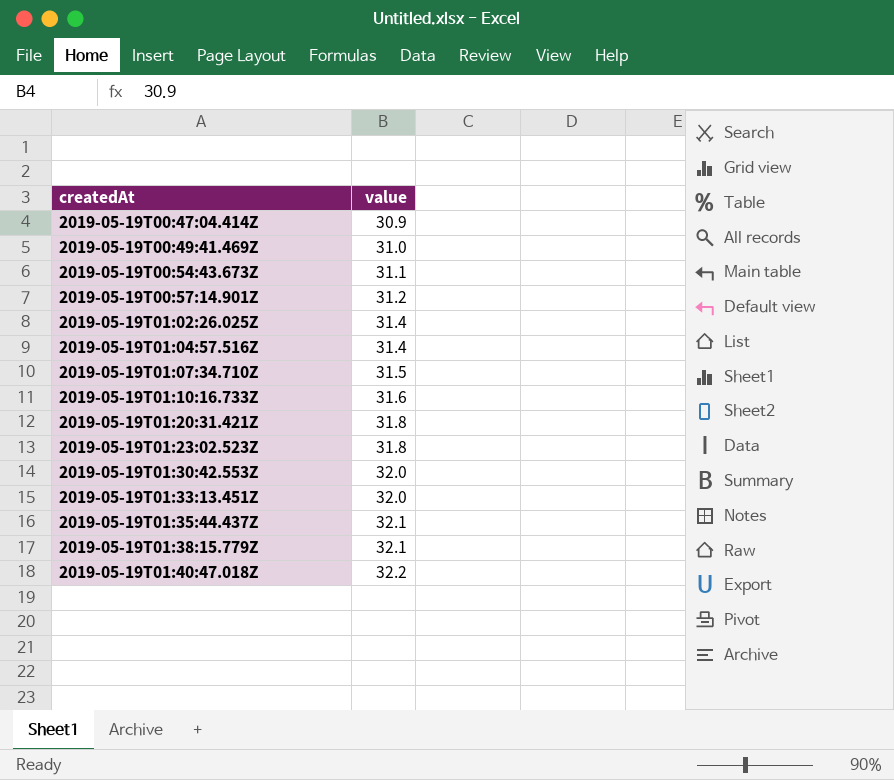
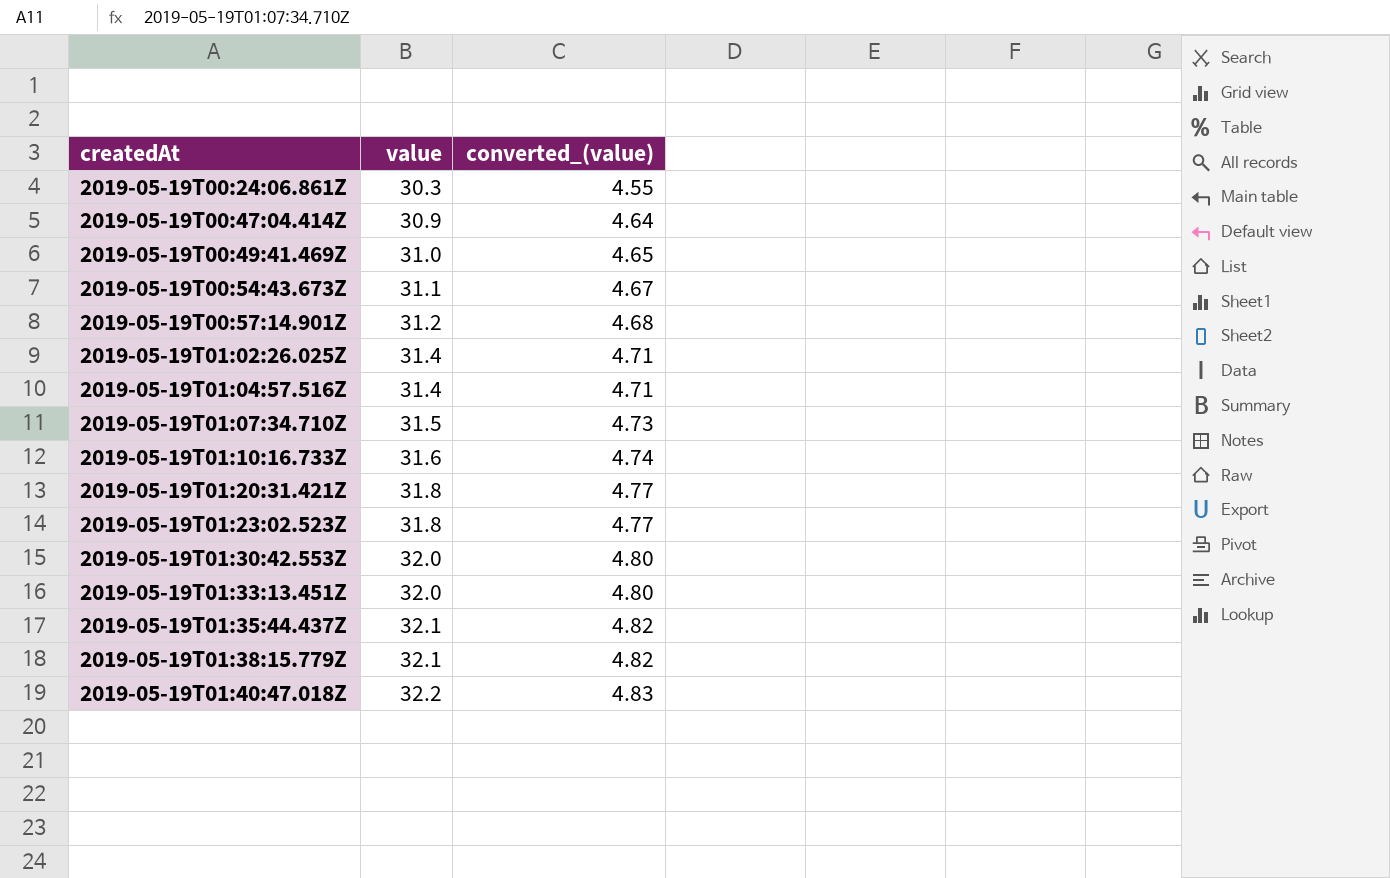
column converted_(value) | formula: none -> [value] * 0.15
row 2019-05-19T00:24:06.861Z: none -> 30.3 | 4.55

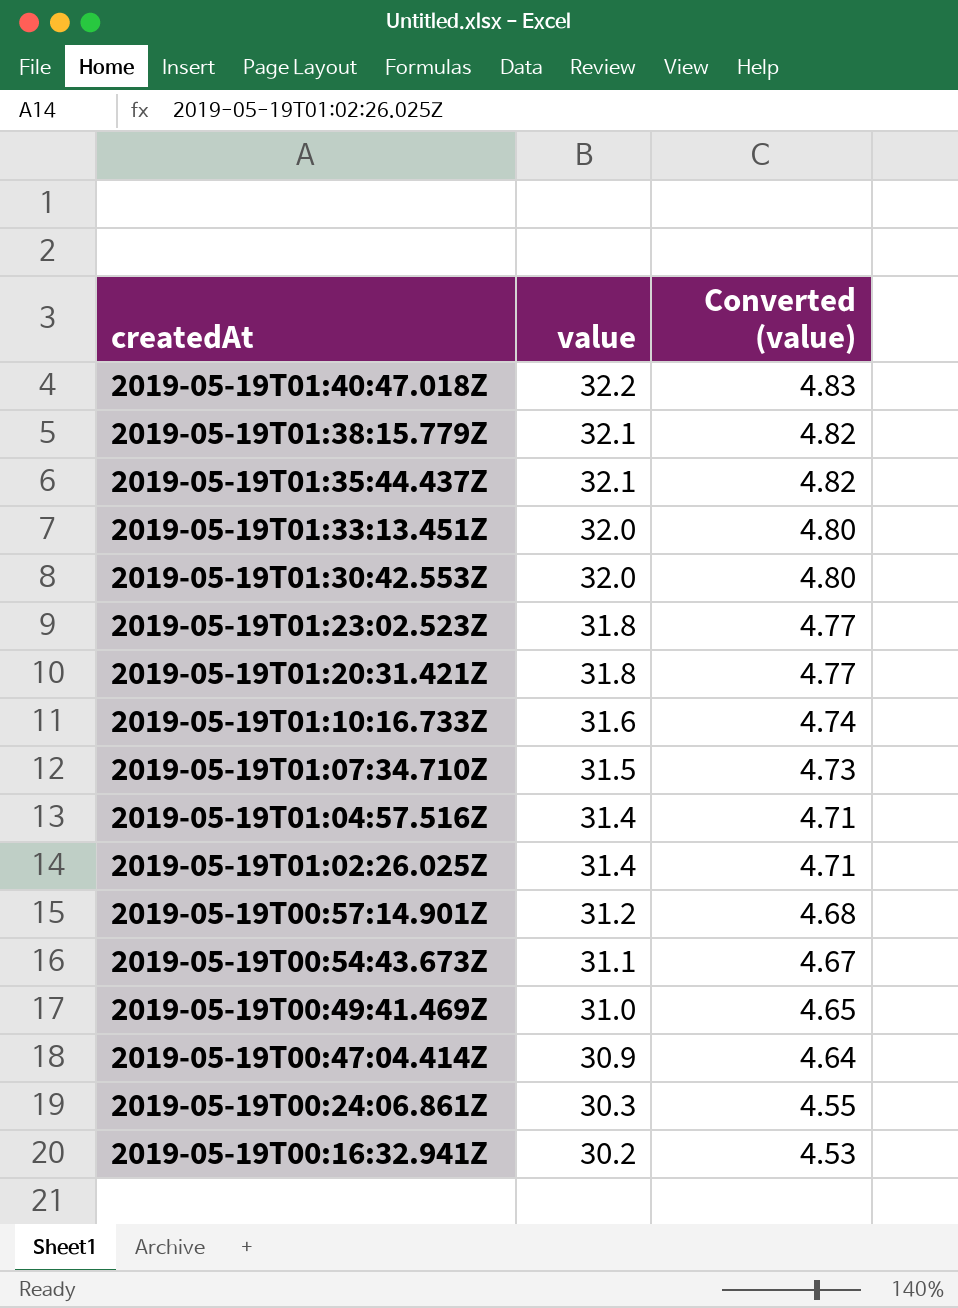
row order: createdAt ascending -> createdAt descending
column name: converted_(value) -> Converted (value)
row 2019-05-19T00:16:32.941Z: none -> 30.2 | 4.53

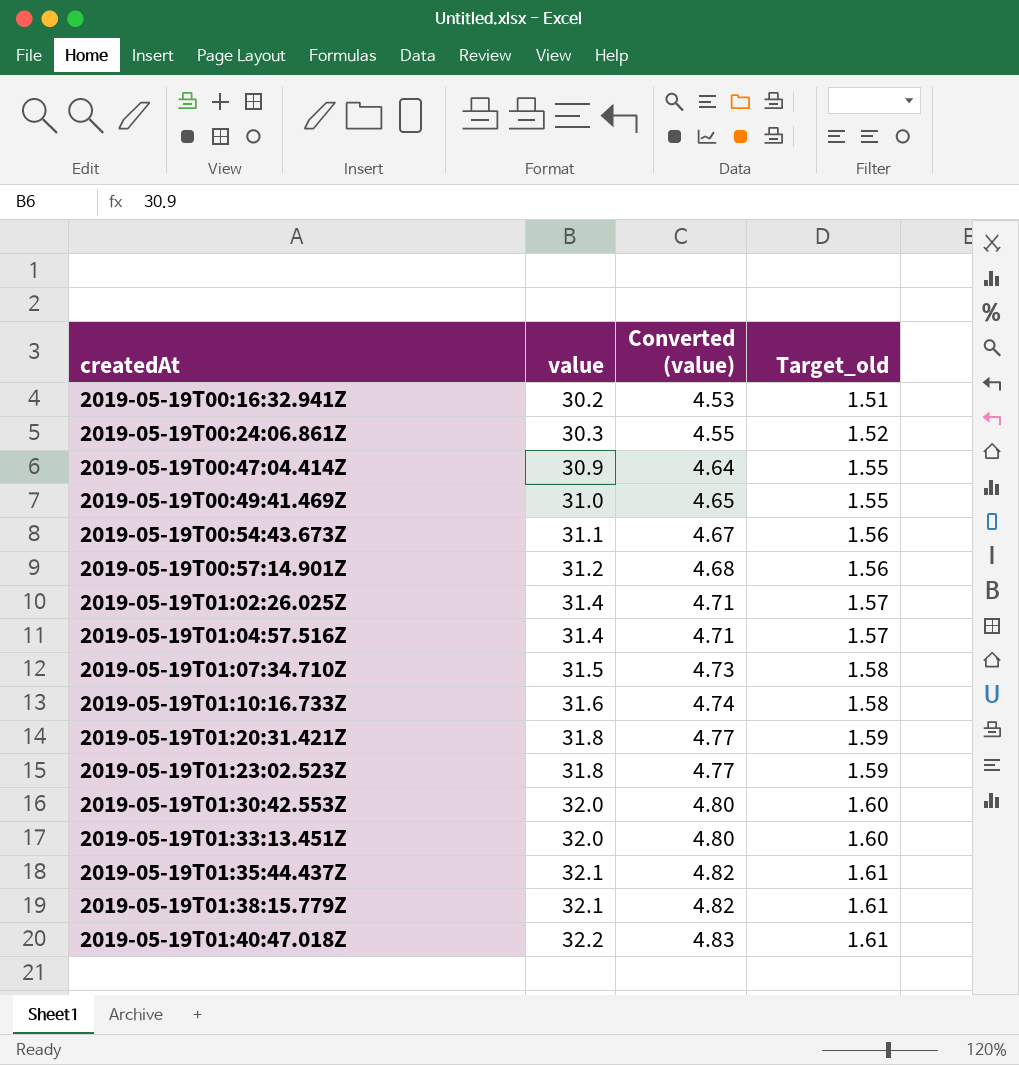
row order: createdAt descending -> createdAt ascending
column Target_old | formula: none -> [value] * 0.05

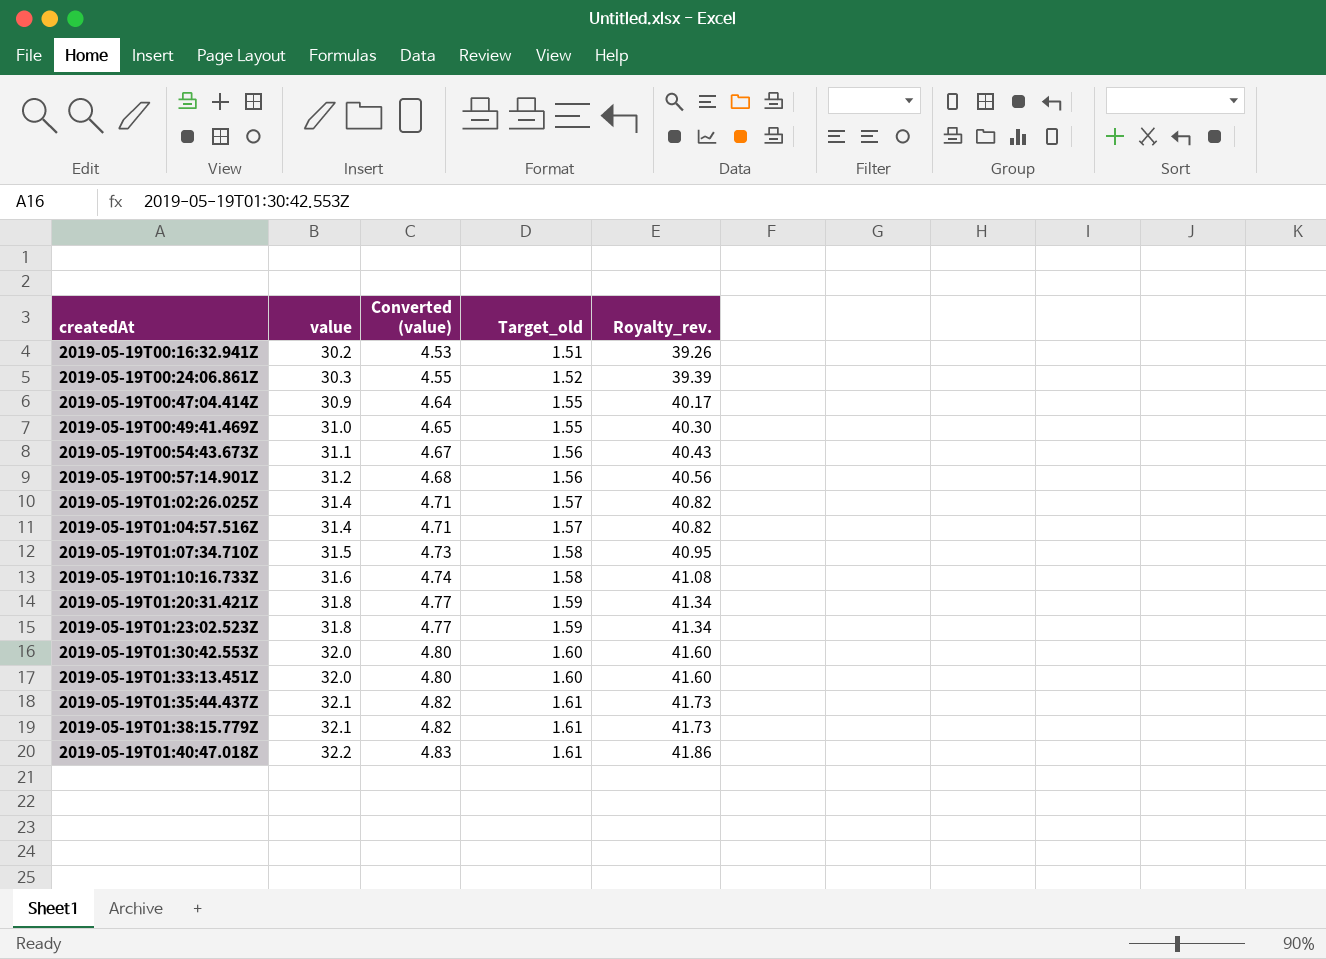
column Royalty_rev. | formula: none -> [value] * 1.3

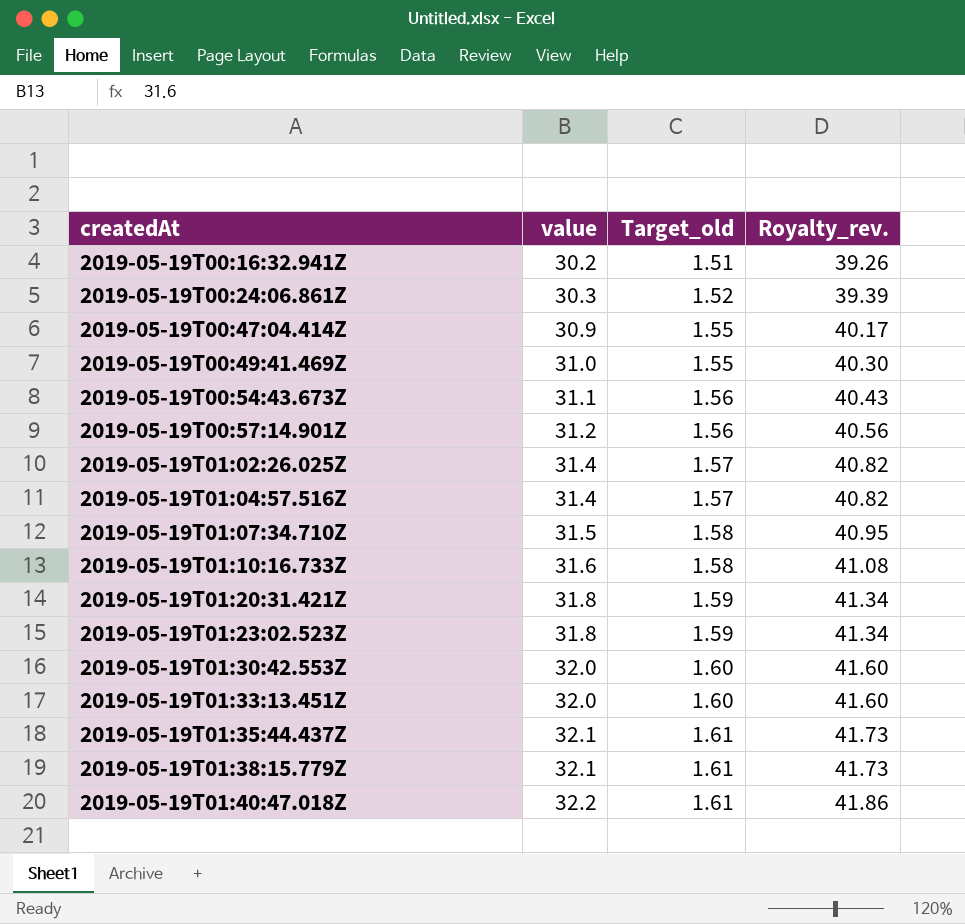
column Converted (value) | formula: [value] * 0.15 -> none

